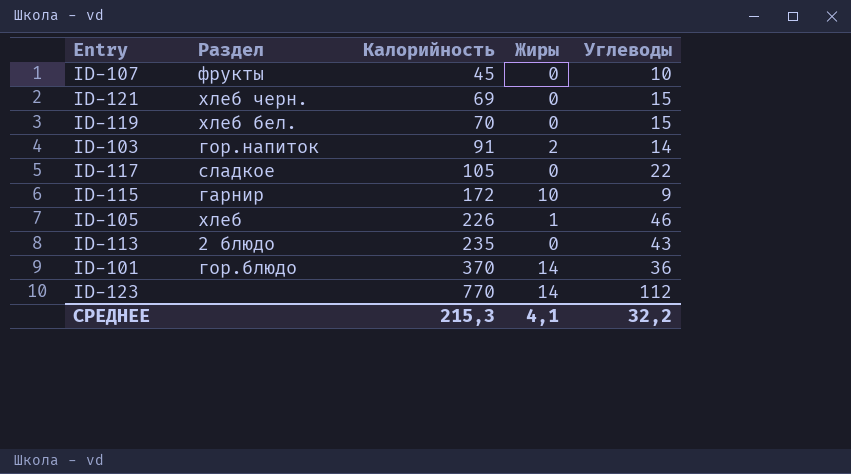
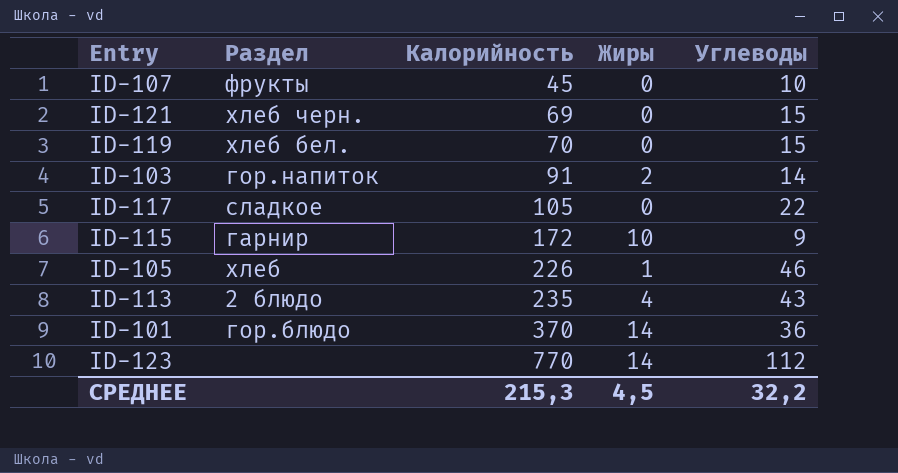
ID-113 | Жиры: 0 -> 4
СРЕДНЕЕ | Жиры: 4,1 -> 4,5

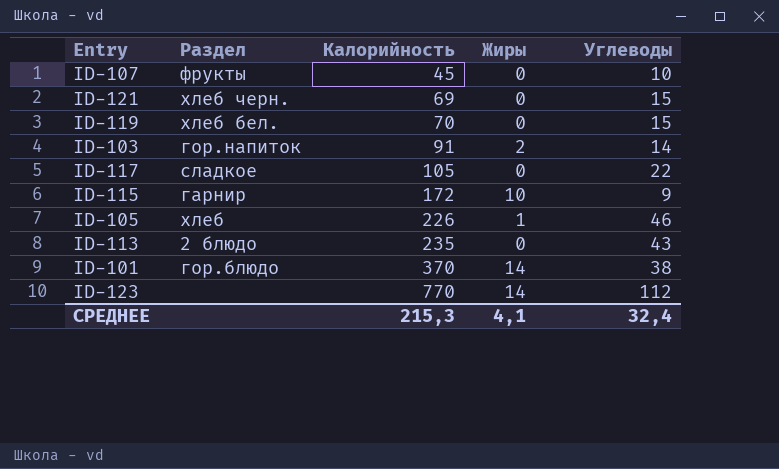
ID-113 | Жиры: 4 -> 0
ID-101 | Углеводы: 36 -> 38
СРЕДНЕЕ | Жиры: 4,5 -> 4,1
СРЕДНЕЕ | Углеводы: 32,2 -> 32,4

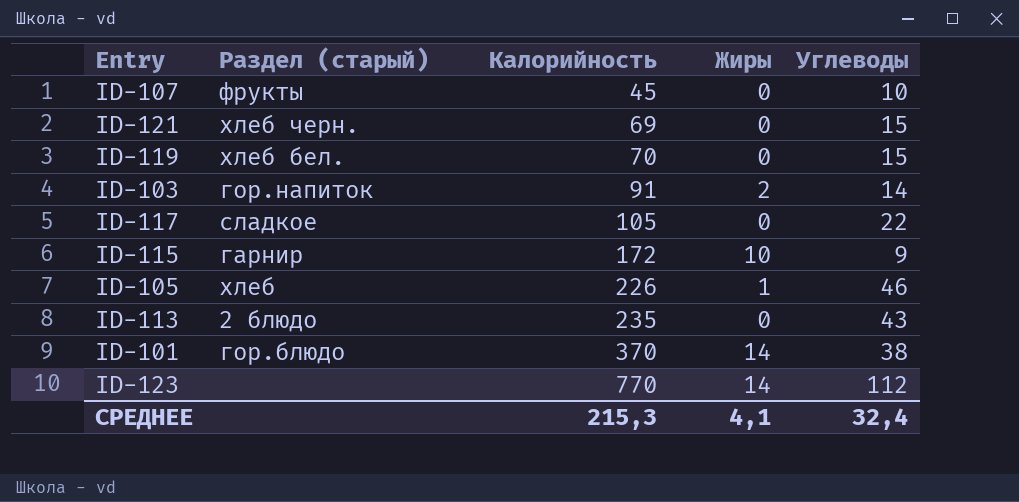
column name: Раздел -> Раздел (старый)

